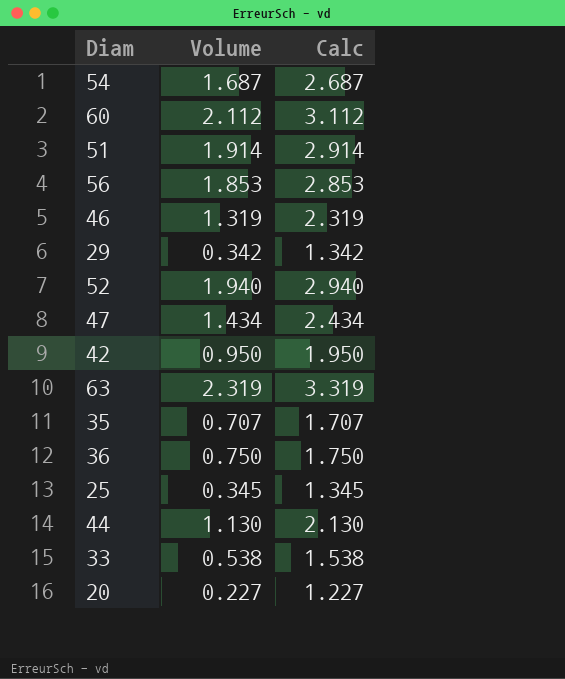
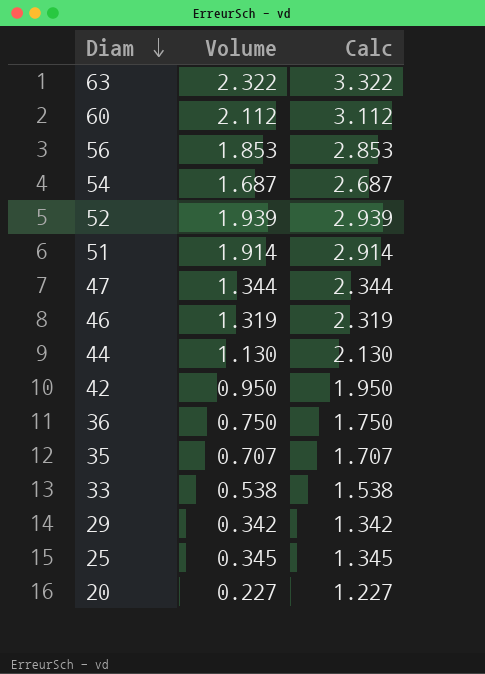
row order: none -> Diam descending
63 | Volume: 2.319 -> 2.322
63 | Calc: 3.319 -> 3.322
52 | Volume: 1.940 -> 1.939
52 | Calc: 2.940 -> 2.939
47 | Volume: 1.434 -> 1.344
47 | Calc: 2.434 -> 2.344

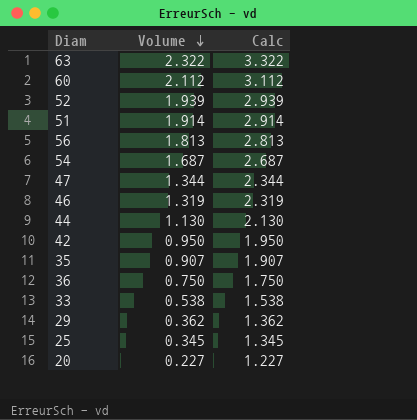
row order: Diam descending -> Volume descending
56 | Volume: 1.853 -> 1.813
56 | Calc: 2.853 -> 2.813
35 | Volume: 0.707 -> 0.907
35 | Calc: 1.707 -> 1.907
29 | Volume: 0.342 -> 0.362
29 | Calc: 1.342 -> 1.362

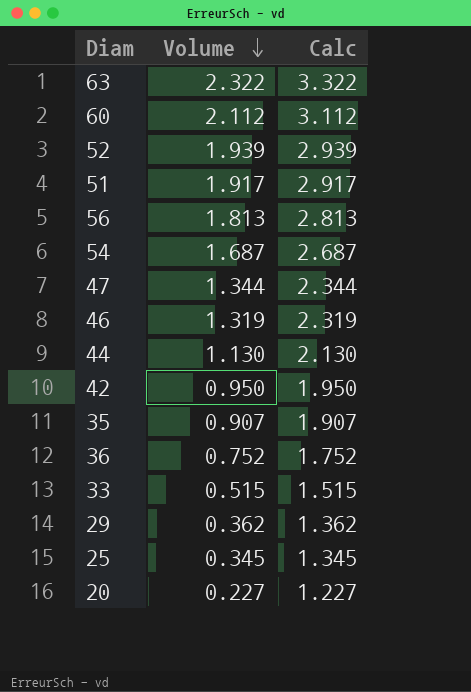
51 | Volume: 1.914 -> 1.917
51 | Calc: 2.914 -> 2.917
36 | Volume: 0.750 -> 0.752
36 | Calc: 1.750 -> 1.752
33 | Volume: 0.538 -> 0.515
33 | Calc: 1.538 -> 1.515

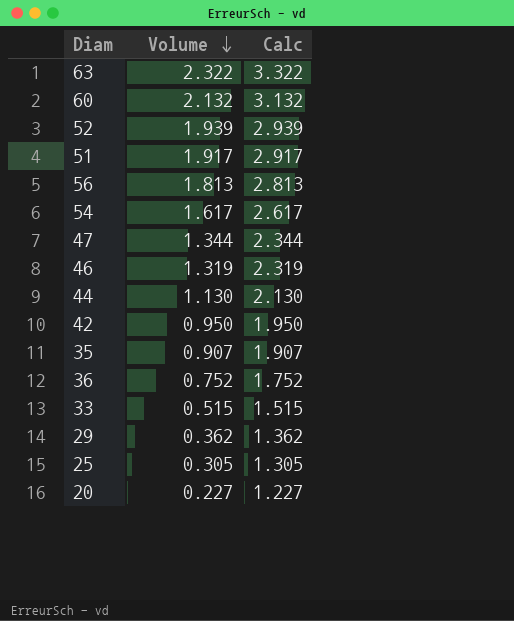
60 | Volume: 2.112 -> 2.132
60 | Calc: 3.112 -> 3.132
54 | Volume: 1.687 -> 1.617
54 | Calc: 2.687 -> 2.617
25 | Volume: 0.345 -> 0.305
25 | Calc: 1.345 -> 1.305

